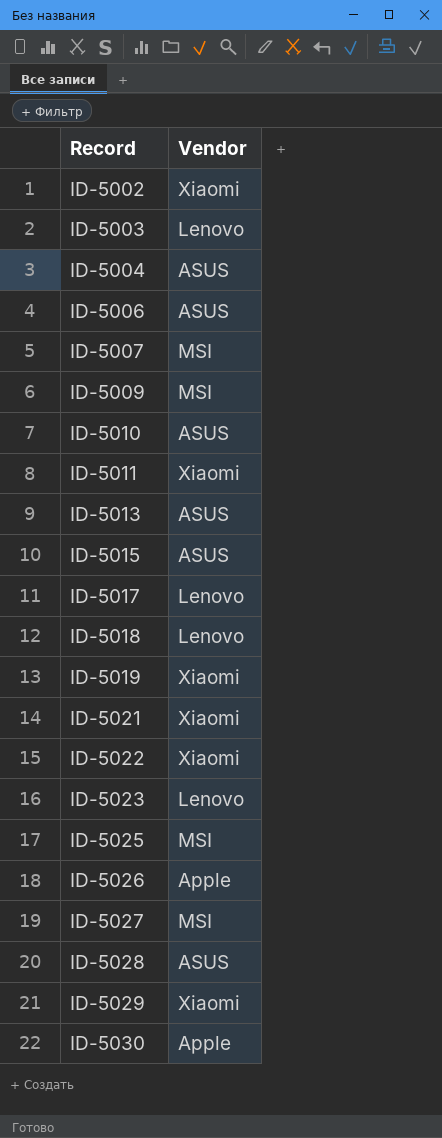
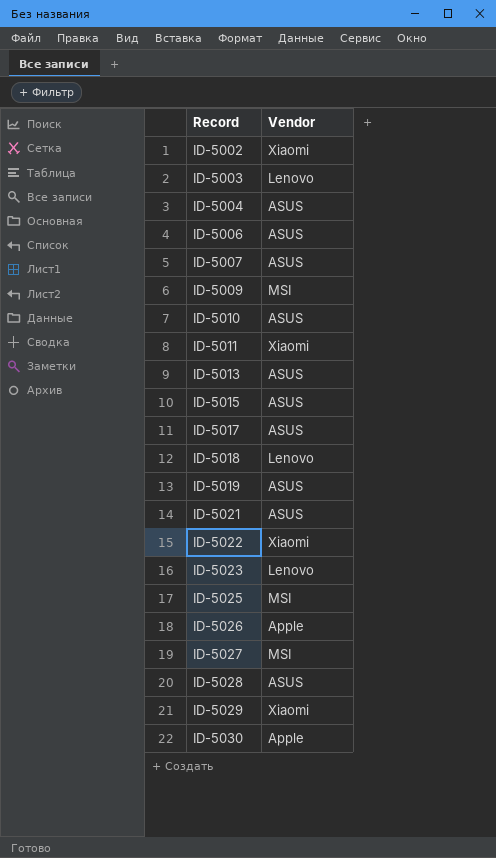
ID-5007 | Vendor: MSI -> ASUS
ID-5017 | Vendor: Lenovo -> ASUS
ID-5019 | Vendor: Xiaomi -> ASUS
ID-5021 | Vendor: Xiaomi -> ASUS

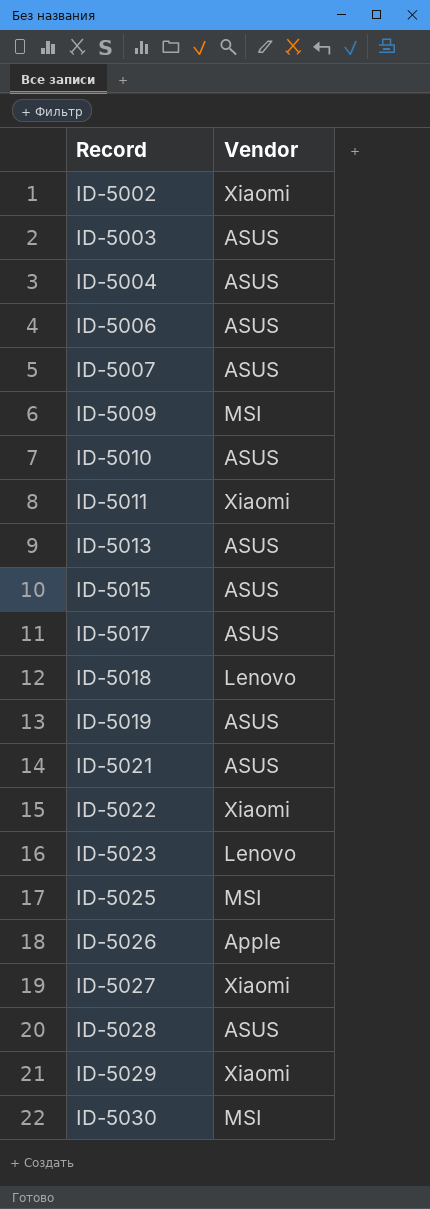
ID-5003 | Vendor: Lenovo -> ASUS
ID-5027 | Vendor: MSI -> Xiaomi
ID-5030 | Vendor: Apple -> MSI

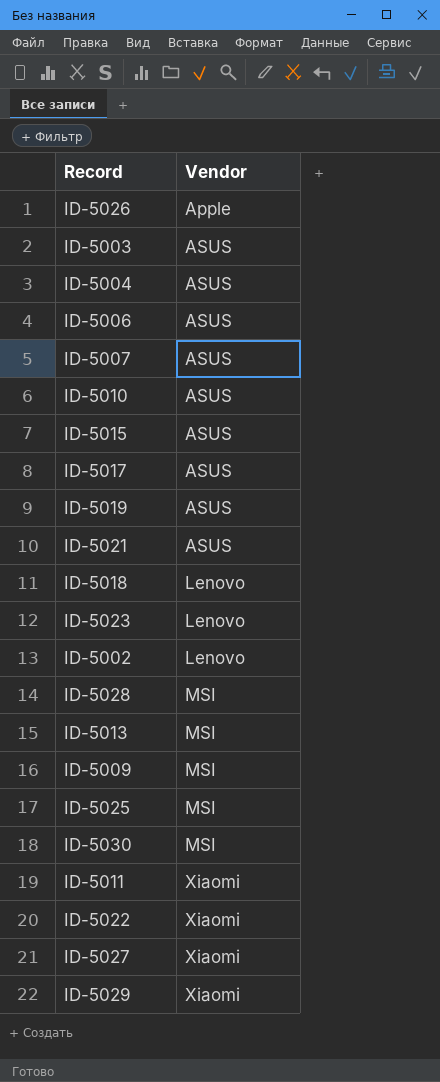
row order: Record ascending -> Vendor ascending
ID-5002 | Vendor: Xiaomi -> Lenovo
ID-5028 | Vendor: ASUS -> MSI
ID-5013 | Vendor: ASUS -> MSI

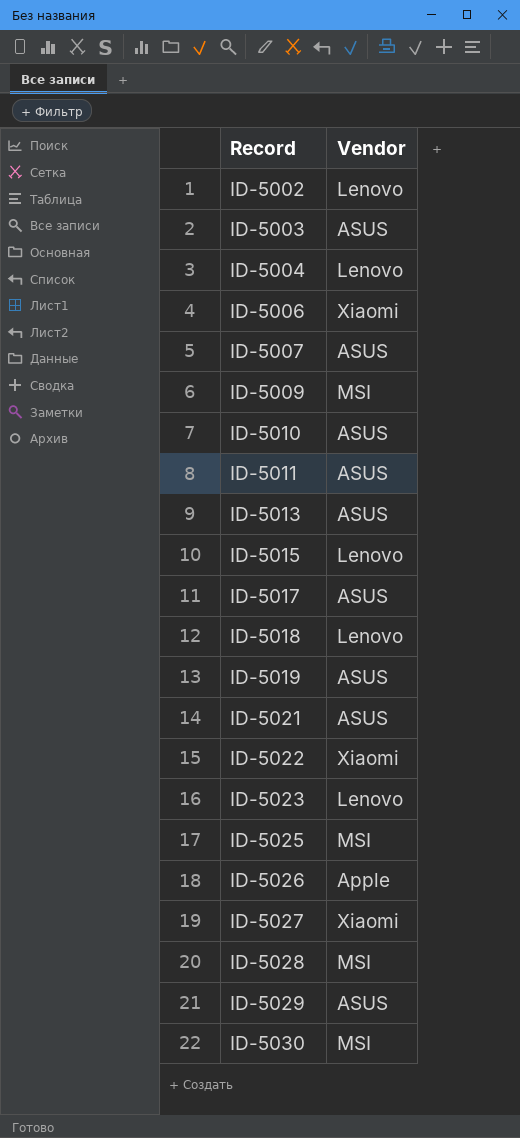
row order: Vendor ascending -> Record ascending
ID-5004 | Vendor: ASUS -> Lenovo
ID-5006 | Vendor: ASUS -> Xiaomi
ID-5011 | Vendor: Xiaomi -> ASUS
ID-5013 | Vendor: MSI -> ASUS
ID-5015 | Vendor: ASUS -> Lenovo
ID-5029 | Vendor: Xiaomi -> ASUS

